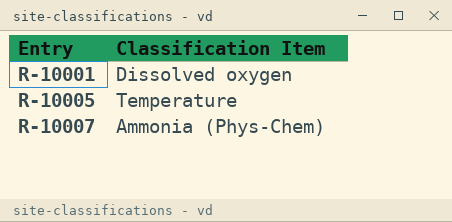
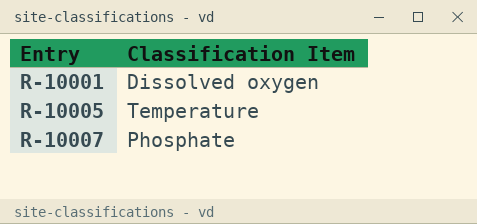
R-10007 | Classification Item: Ammonia (Phys-Chem) -> Phosphate

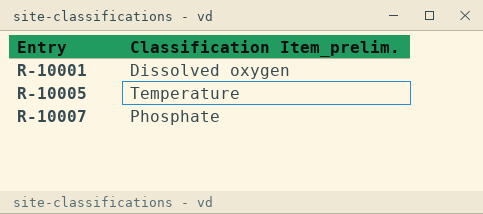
column name: Classification Item -> Classification Item_prelim.

